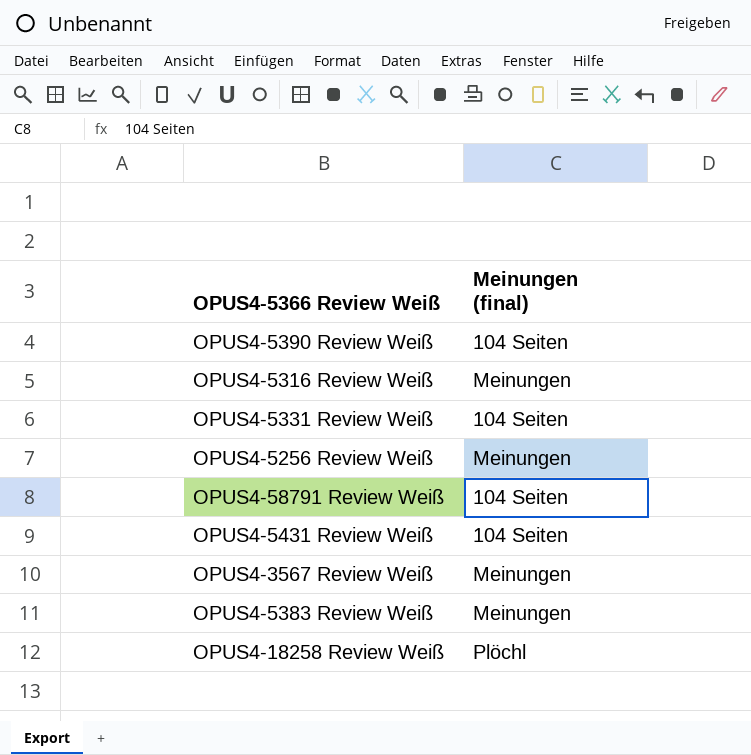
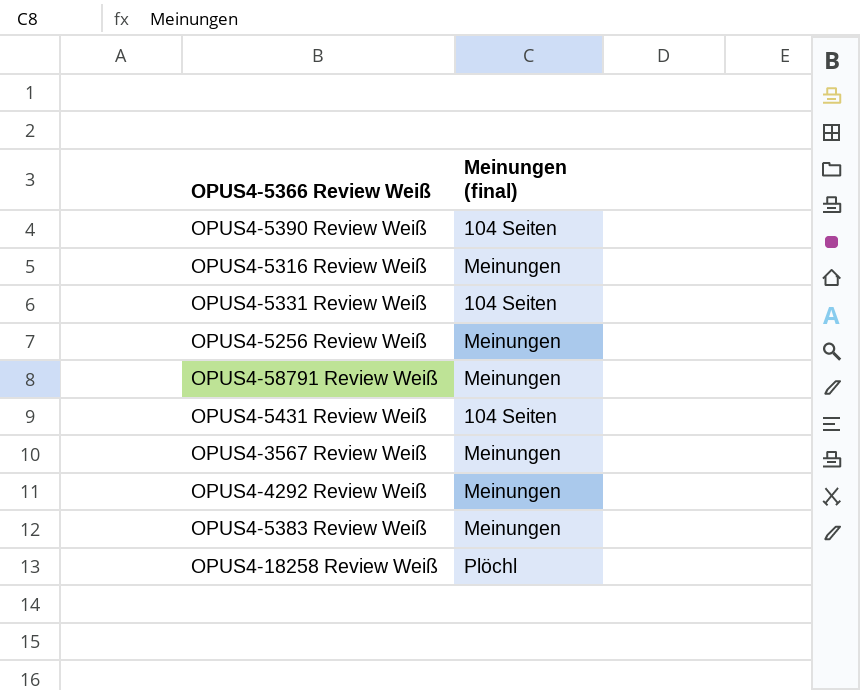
OPUS4-58791 Review Weiß | Meinungen (final): 104 Seiten -> Meinungen
row OPUS4-4292 Review Weiß: none -> Meinungen

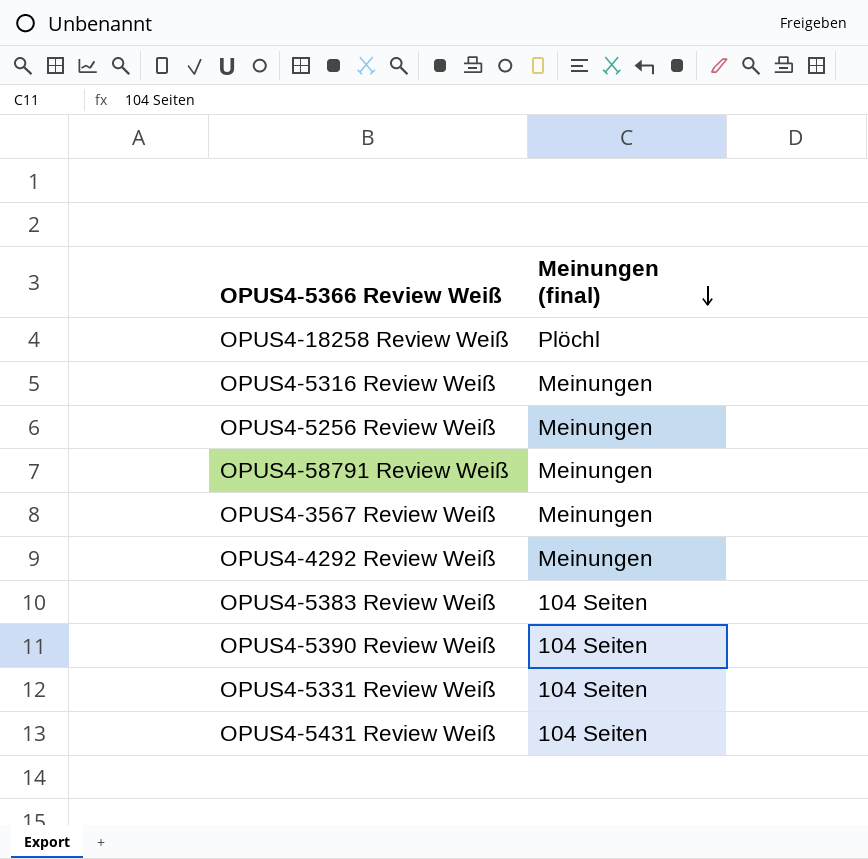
row order: none -> Meinungen (final) descending
OPUS4-5383 Review Weiß | Meinungen (final): Meinungen -> 104 Seiten

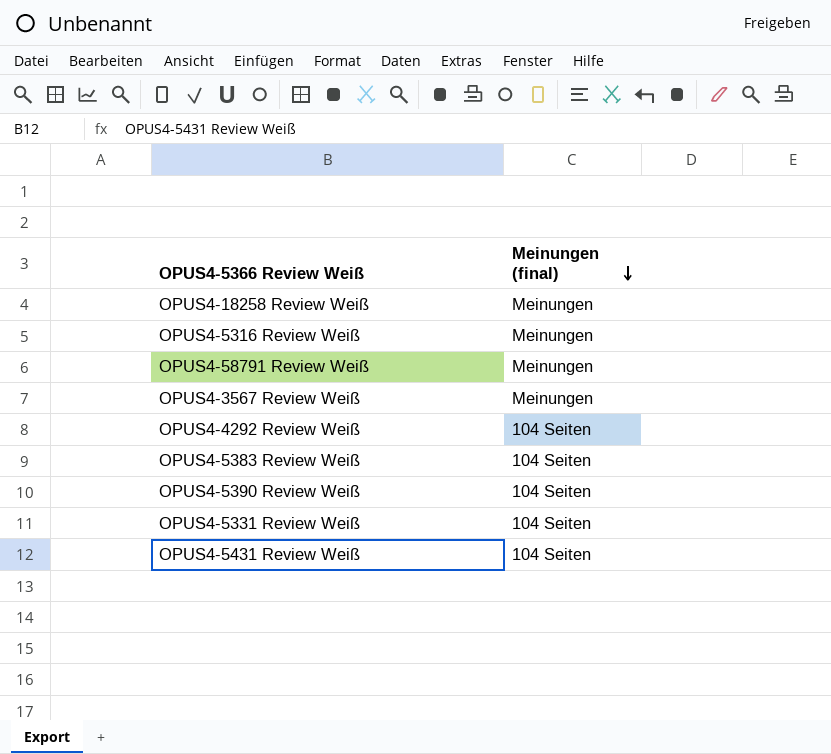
row OPUS4-5256 Review Weiß: Meinungen -> none
OPUS4-18258 Review Weiß | Meinungen (final): Plöchl -> Meinungen
OPUS4-4292 Review Weiß | Meinungen (final): Meinungen -> 104 Seiten

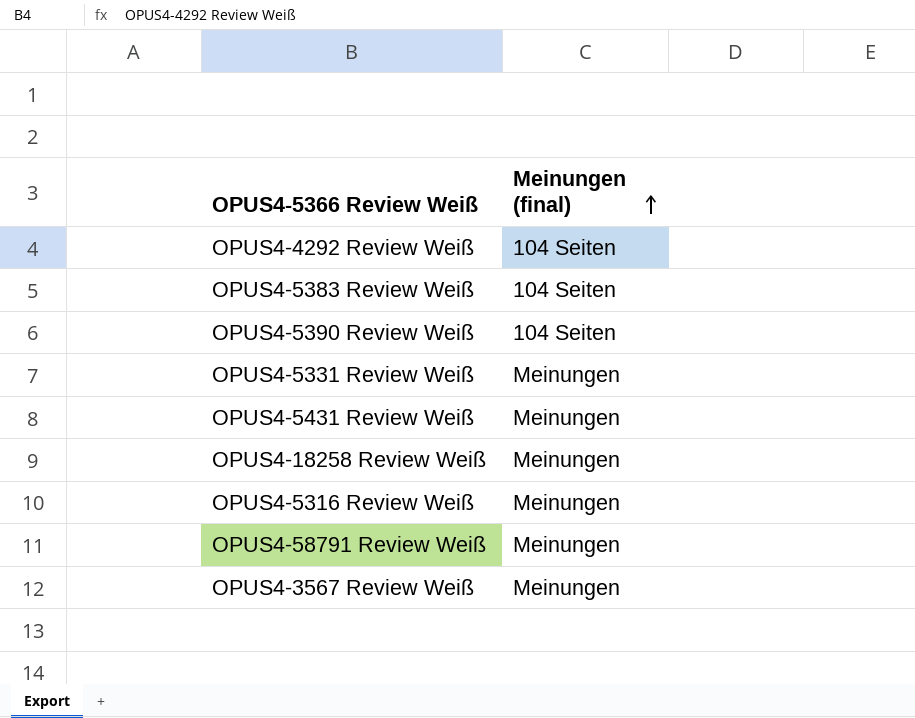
row order: Meinungen (final) descending -> Meinungen (final) ascending
OPUS4-5331 Review Weiß | Meinungen (final): 104 Seiten -> Meinungen
OPUS4-5431 Review Weiß | Meinungen (final): 104 Seiten -> Meinungen

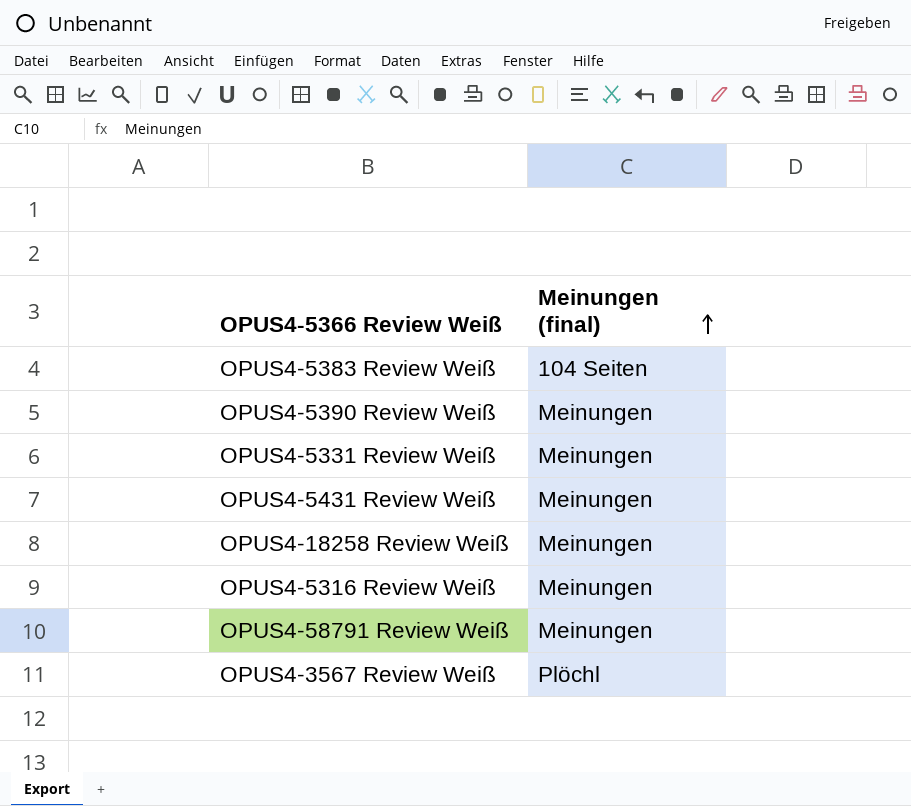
row OPUS4-4292 Review Weiß: 104 Seiten -> none
OPUS4-5390 Review Weiß | Meinungen (final): 104 Seiten -> Meinungen
OPUS4-3567 Review Weiß | Meinungen (final): Meinungen -> Plöchl

